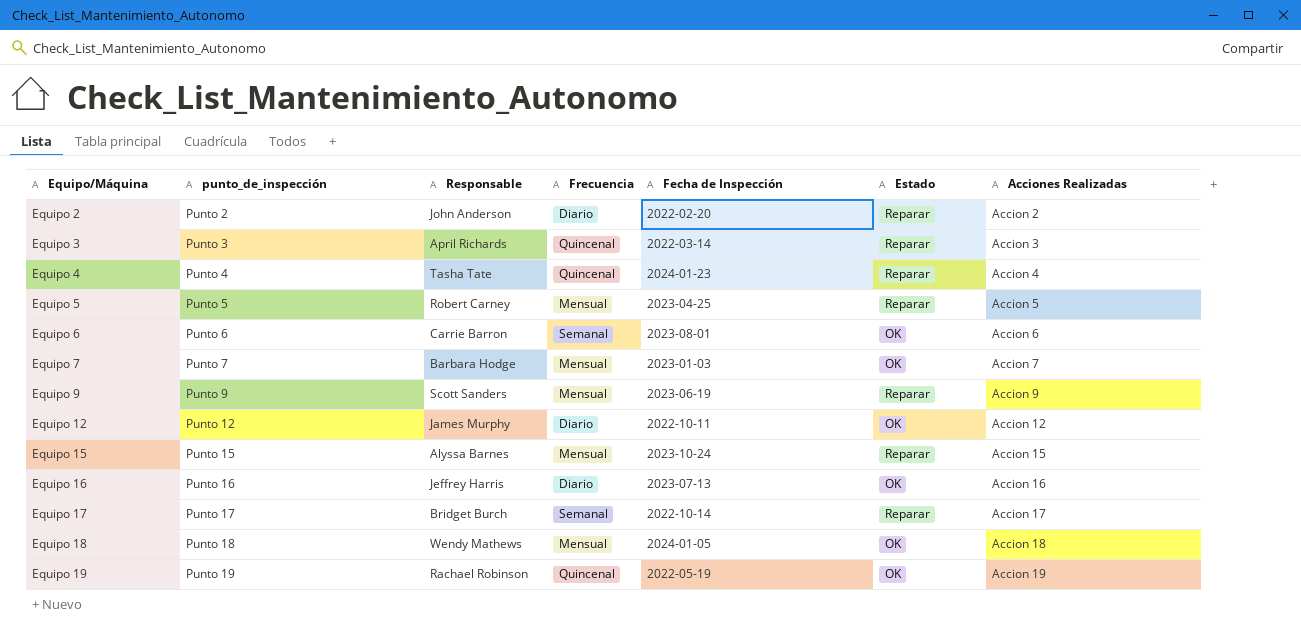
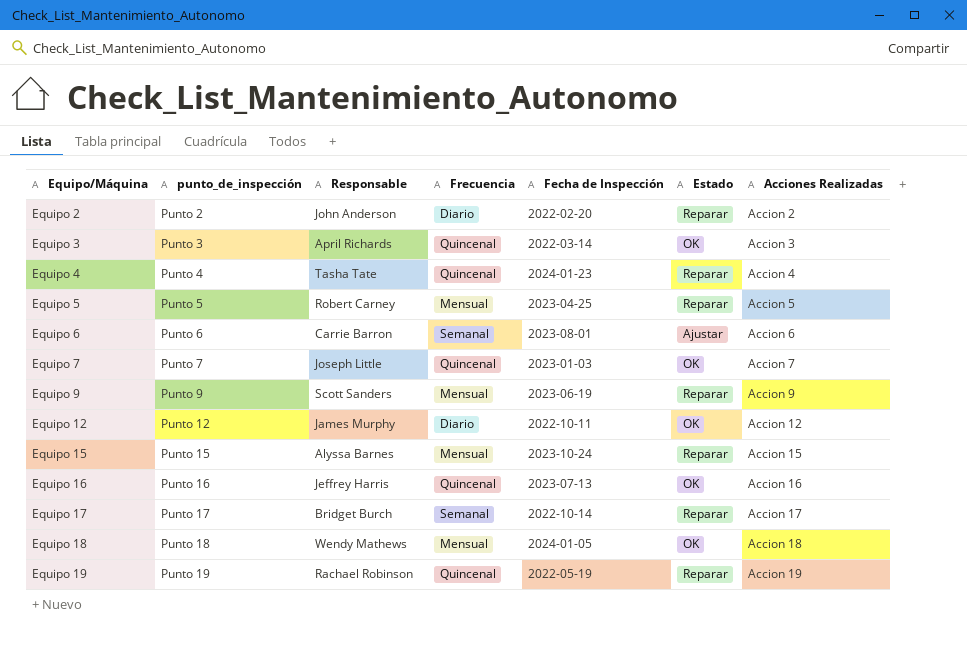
Equipo 3 | Estado: Reparar -> OK
Equipo 6 | Estado: OK -> Ajustar
Equipo 7 | Responsable: Barbara Hodge -> Joseph Little
Equipo 7 | Frecuencia: Mensual -> Quincenal
Equipo 16 | Frecuencia: Diario -> Quincenal
Equipo 19 | Estado: OK -> Reparar

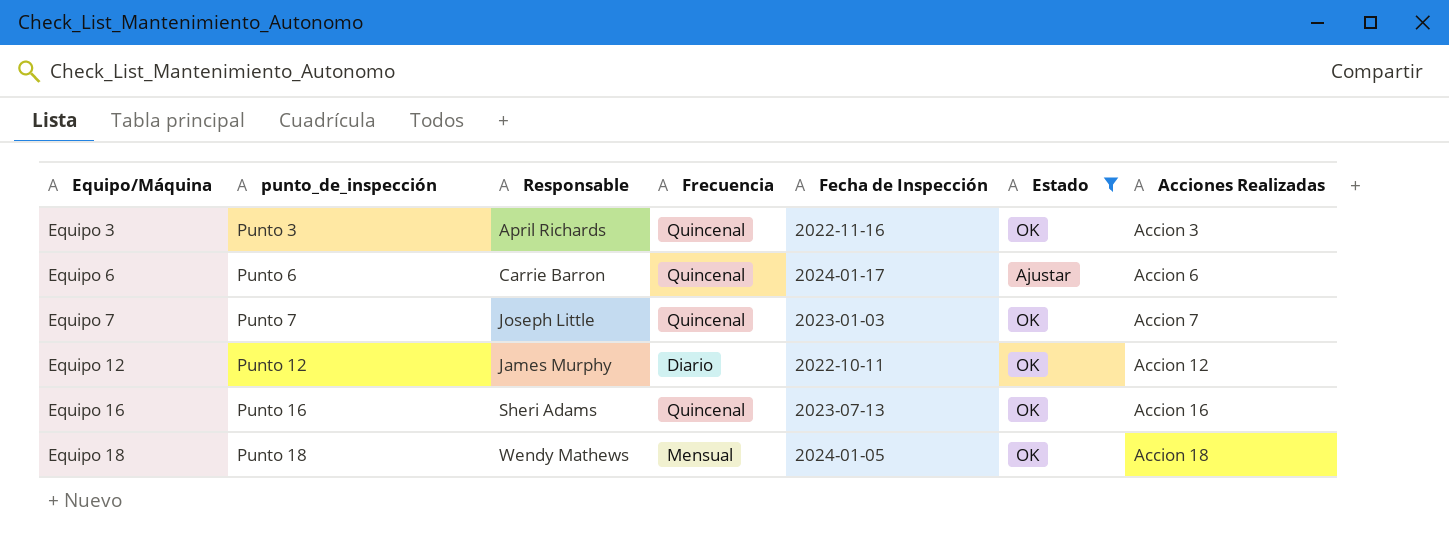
filter: none -> Estado != Reparar
Equipo 3 | Fecha de Inspección: 2022-03-14 -> 2022-11-16
Equipo 6 | Frecuencia: Semanal -> Quincenal
Equipo 6 | Fecha de Inspección: 2023-08-01 -> 2024-01-17
Equipo 16 | Responsable: Jeffrey Harris -> Sheri Adams

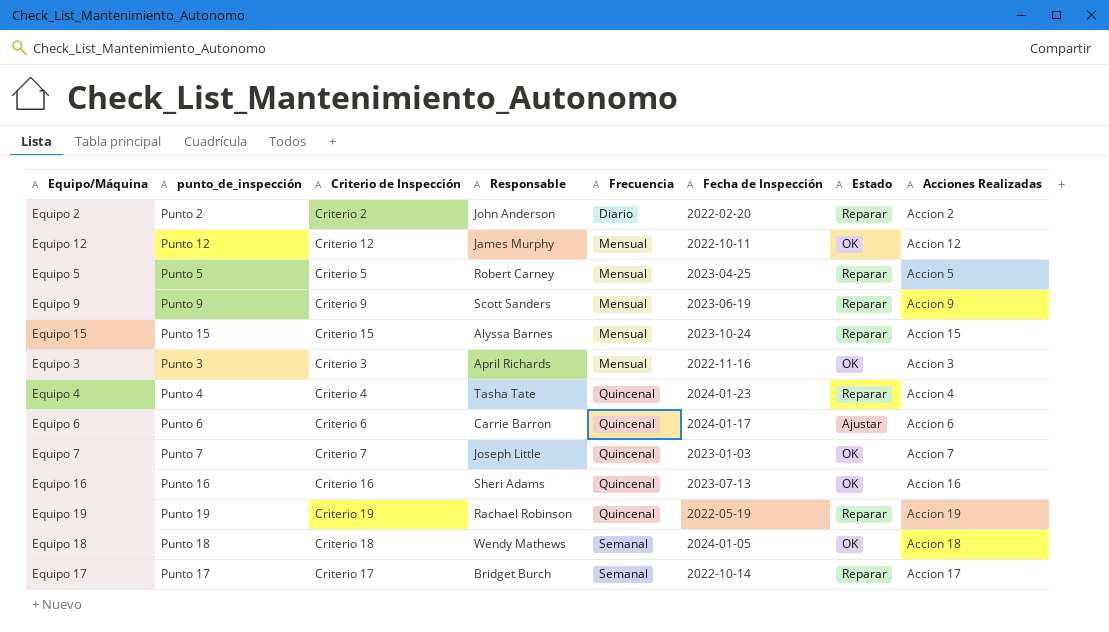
filter: Estado != Reparar -> none
row order: Equipo/Máquina ascending -> Frecuencia ascending
column Criterio de Inspección | position: none -> 3
Equipo 12 | Frecuencia: Diario -> Mensual
Equipo 3 | Frecuencia: Quincenal -> Mensual
Equipo 18 | Frecuencia: Mensual -> Semanal

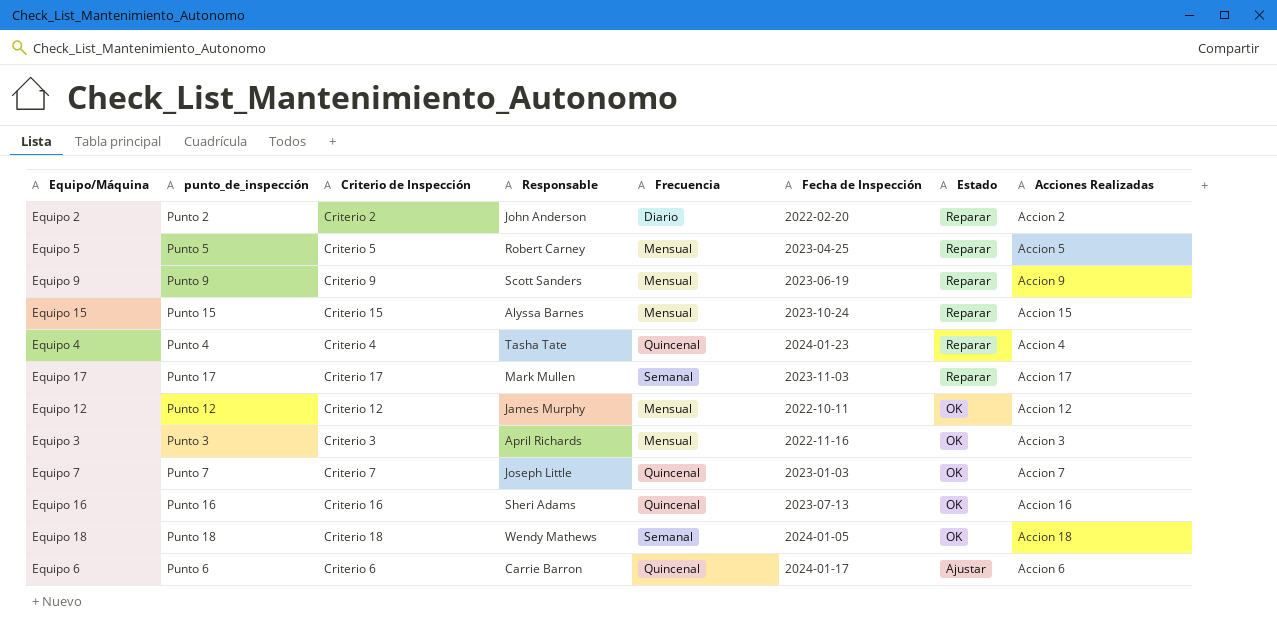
row order: Frecuencia ascending -> Estado descending
row Equipo 19: Punto 19 | Criterio 19 | Rachael Robinson | Quincenal | 2022-05-19 | Reparar | Accion 19 -> none
Equipo 17 | Responsable: Bridget Burch -> Mark Mullen
Equipo 17 | Fecha de Inspección: 2022-10-14 -> 2023-11-03

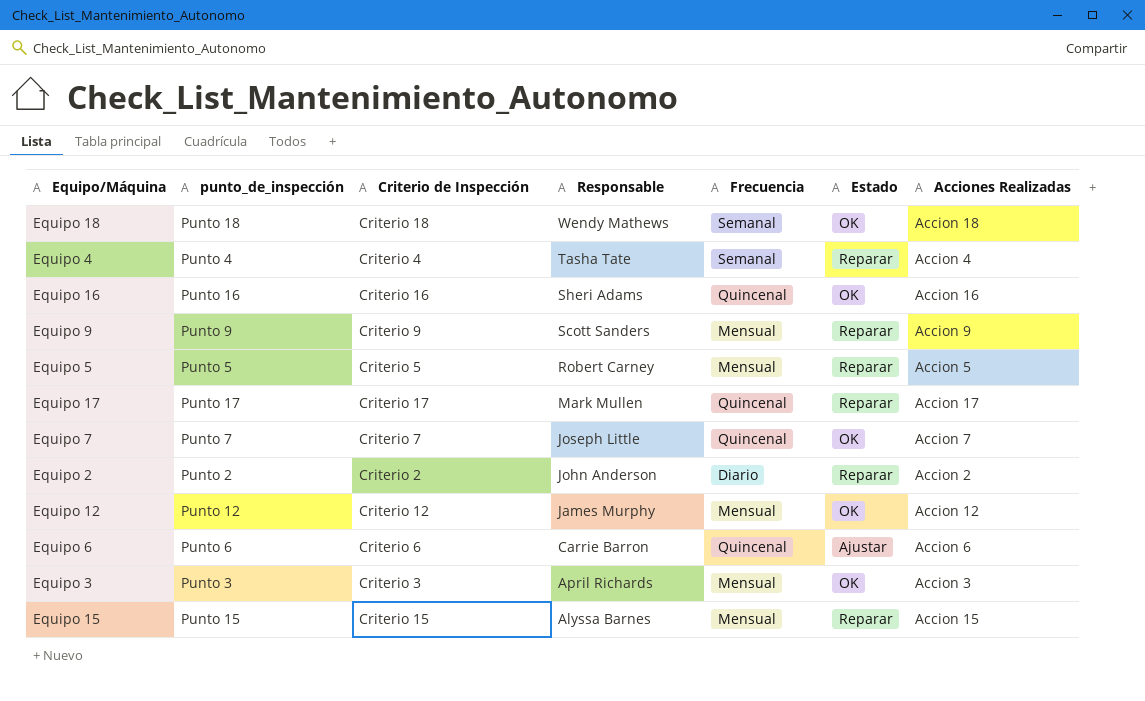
row order: Estado descending -> Responsable descending
column Fecha de Inspección | position: 6 -> none
Equipo 4 | Frecuencia: Quincenal -> Semanal
Equipo 17 | Frecuencia: Semanal -> Quincenal

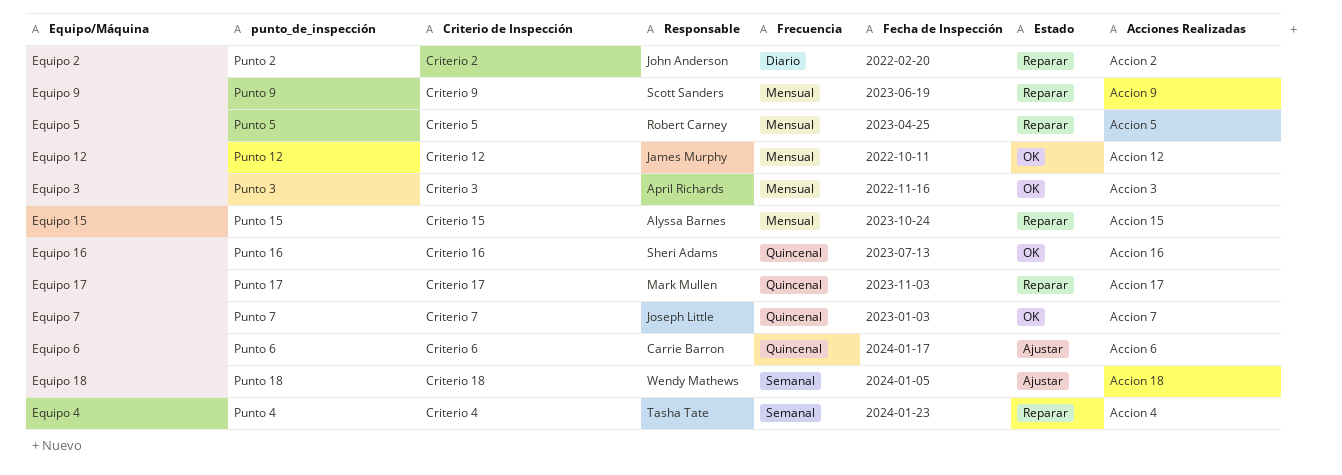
row order: Responsable descending -> Frecuencia ascending
column Fecha de Inspección | position: none -> 6
Equipo 18 | Estado: OK -> Ajustar

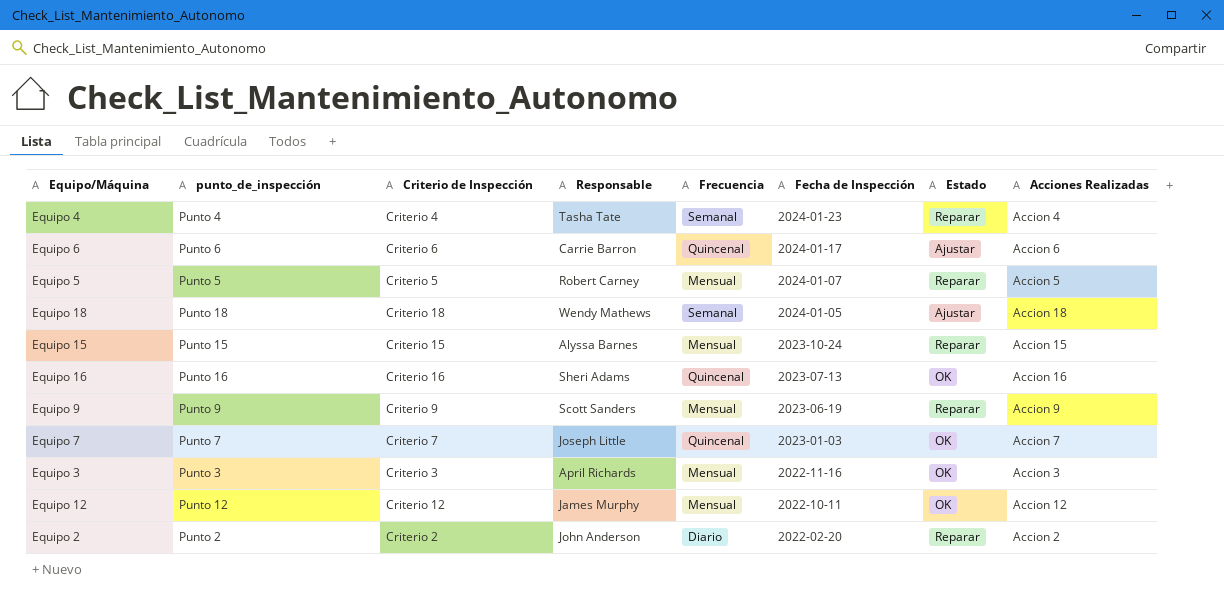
row order: Frecuencia ascending -> Fecha de Inspección descending
row Equipo 17: Punto 17 | Criterio 17 | Mark Mullen | Quincenal | 2023-11-03 | Reparar | Accion 17 -> none
Equipo 5 | Fecha de Inspección: 2023-04-25 -> 2024-01-07

